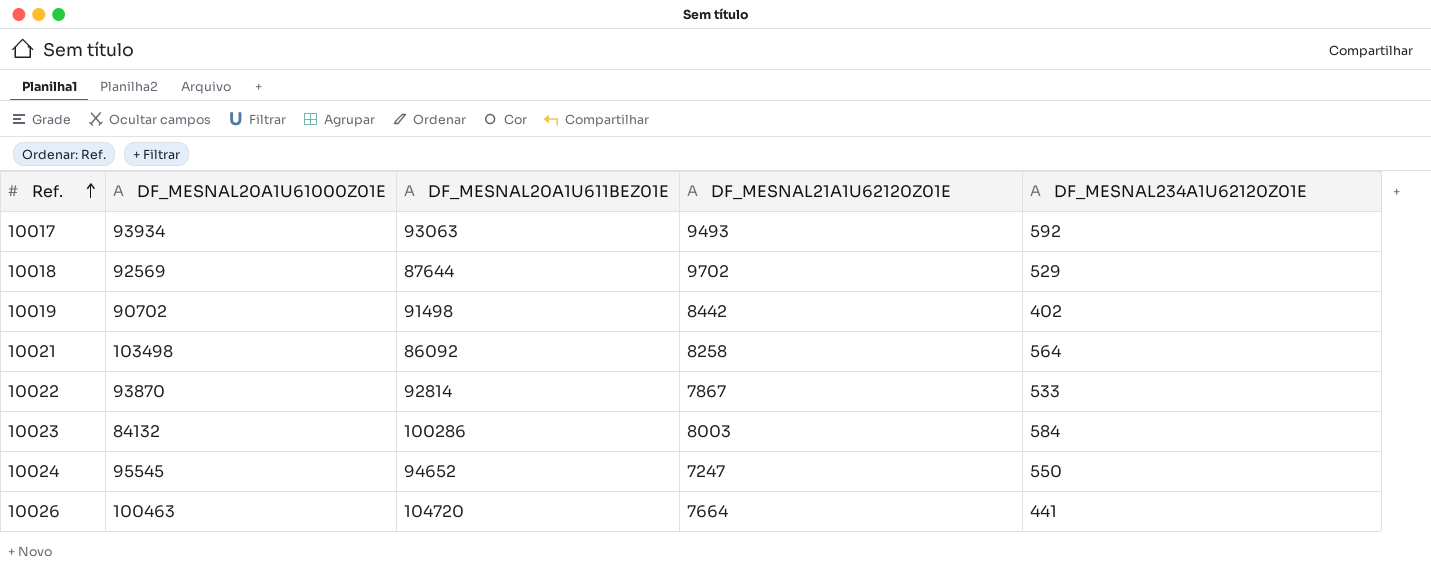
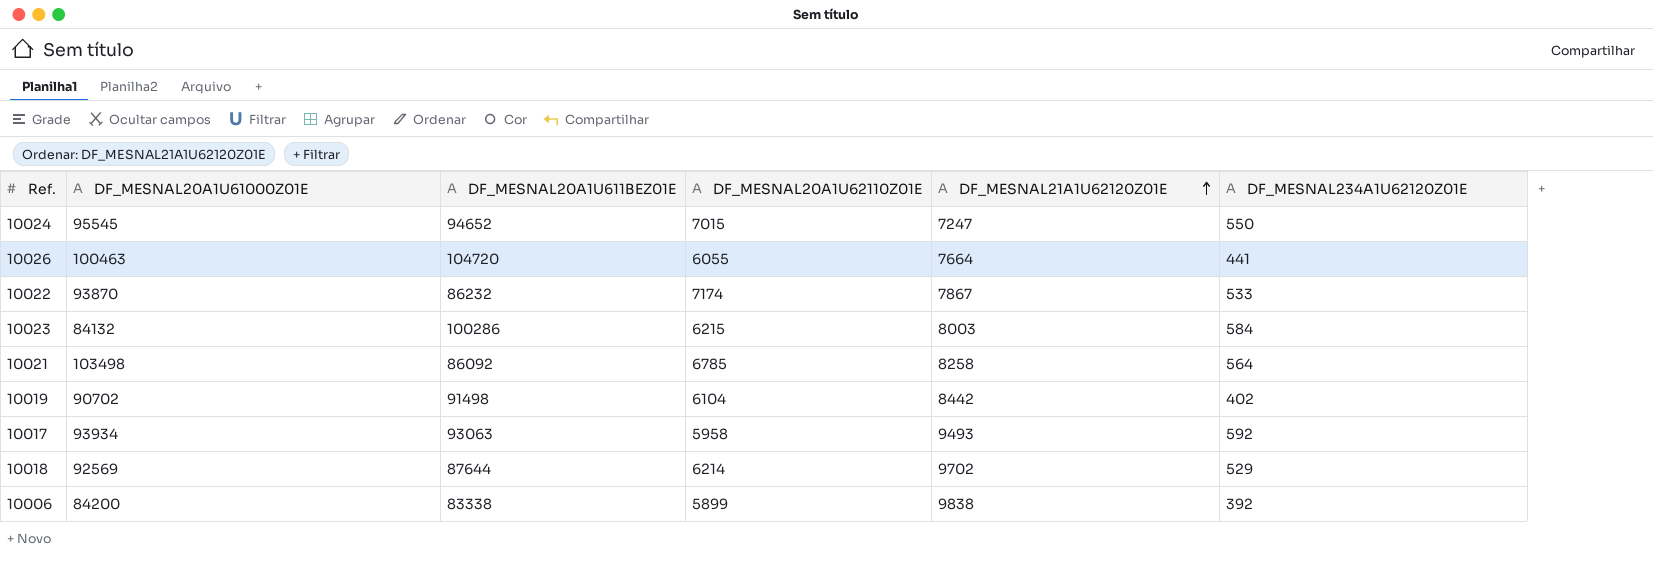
row order: Ref. ascending -> DF_MESNAL21A1U62120Z01E ascending
column DF_MESNAL20A1U62110Z01E | position: none -> 4
10022 | DF_MESNAL20A1U611BEZ01E: 92814 -> 86232
row 10006: none -> 84200 | 83338 | 5899 | 9838 | 392

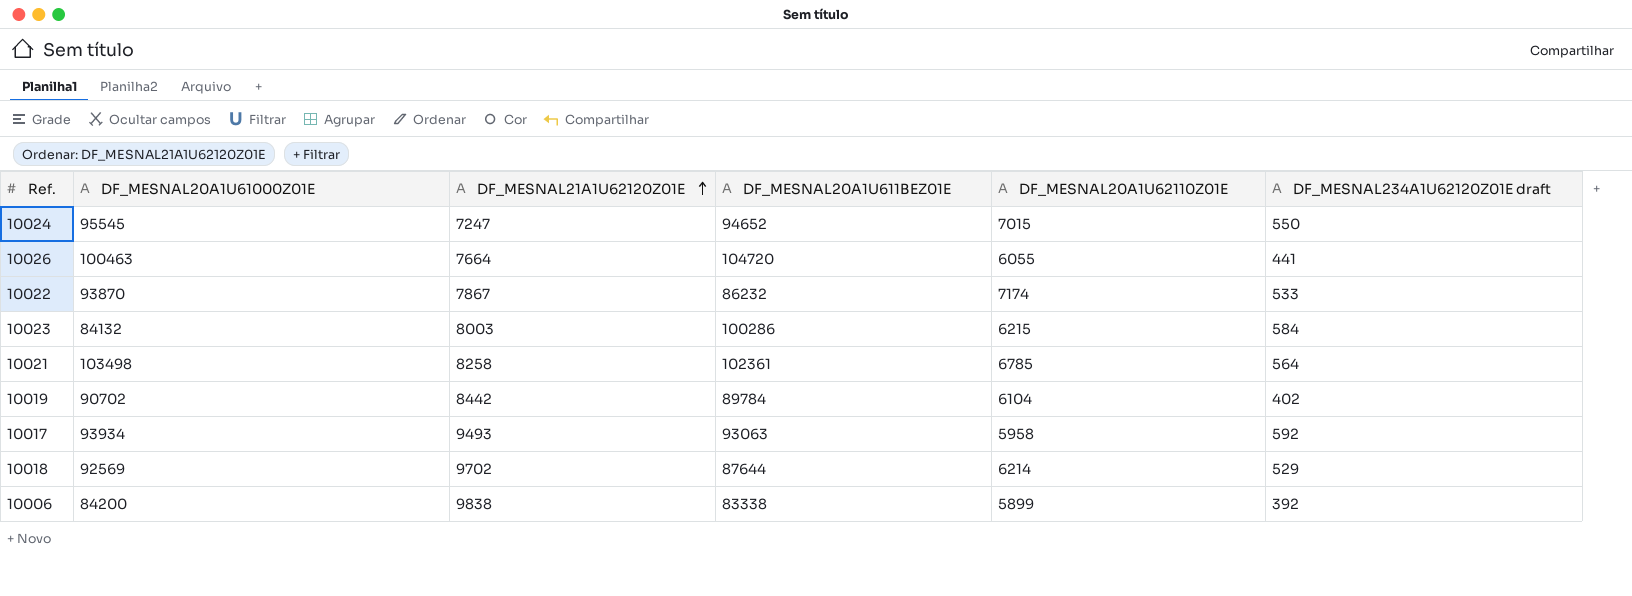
column DF_MESNAL21A1U62120Z01E | position: 5 -> 3
column name: DF_MESNAL234A1U62120Z01E -> DF_MESNAL234A1U62120Z01E draft
10021 | DF_MESNAL20A1U611BEZ01E: 86092 -> 102361
10019 | DF_MESNAL20A1U611BEZ01E: 91498 -> 89784

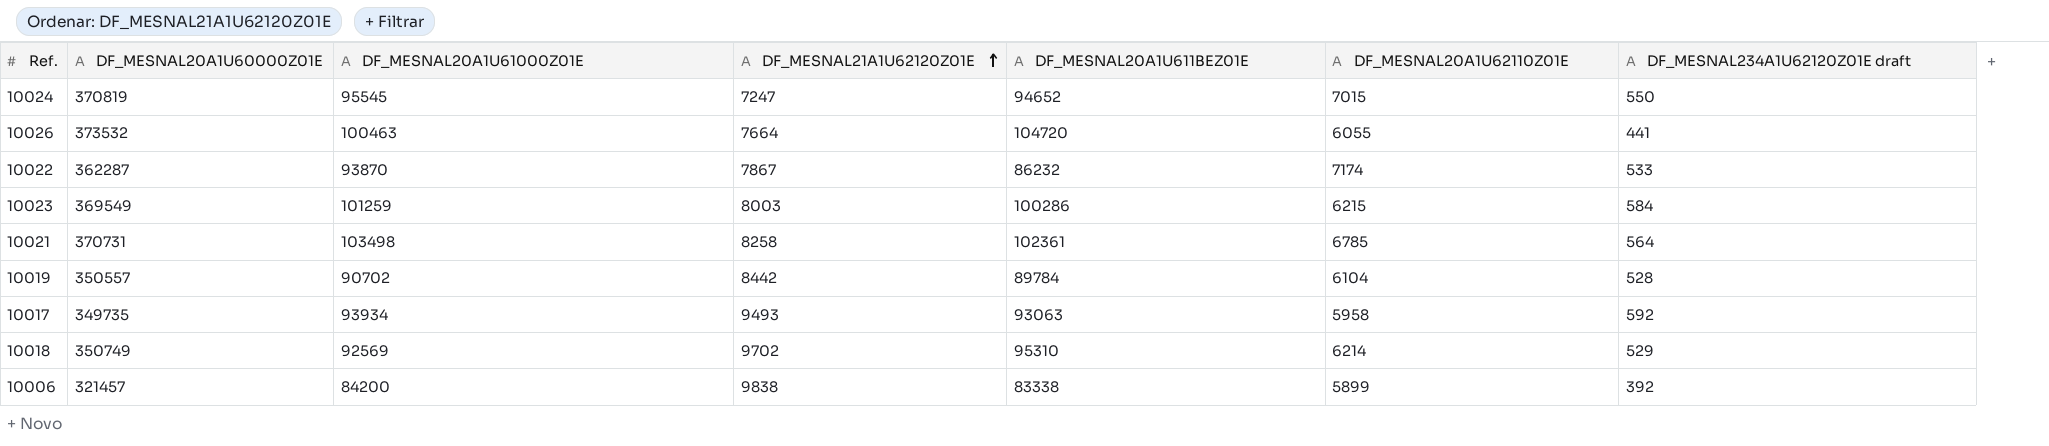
column DF_MESNAL20A1U60000Z01E | position: none -> 2
10023 | DF_MESNAL20A1U61000Z01E: 84132 -> 101259
10019 | DF_MESNAL234A1U62120Z01E draft: 402 -> 528
10018 | DF_MESNAL20A1U611BEZ01E: 87644 -> 95310

